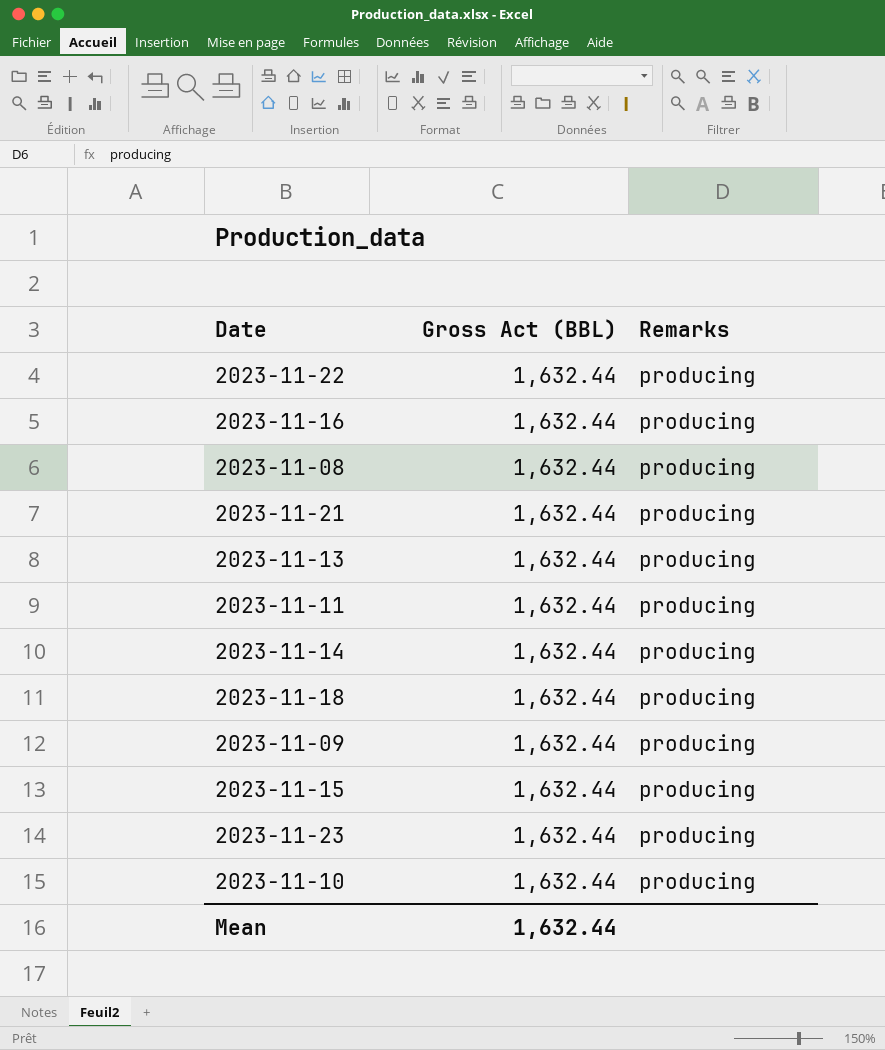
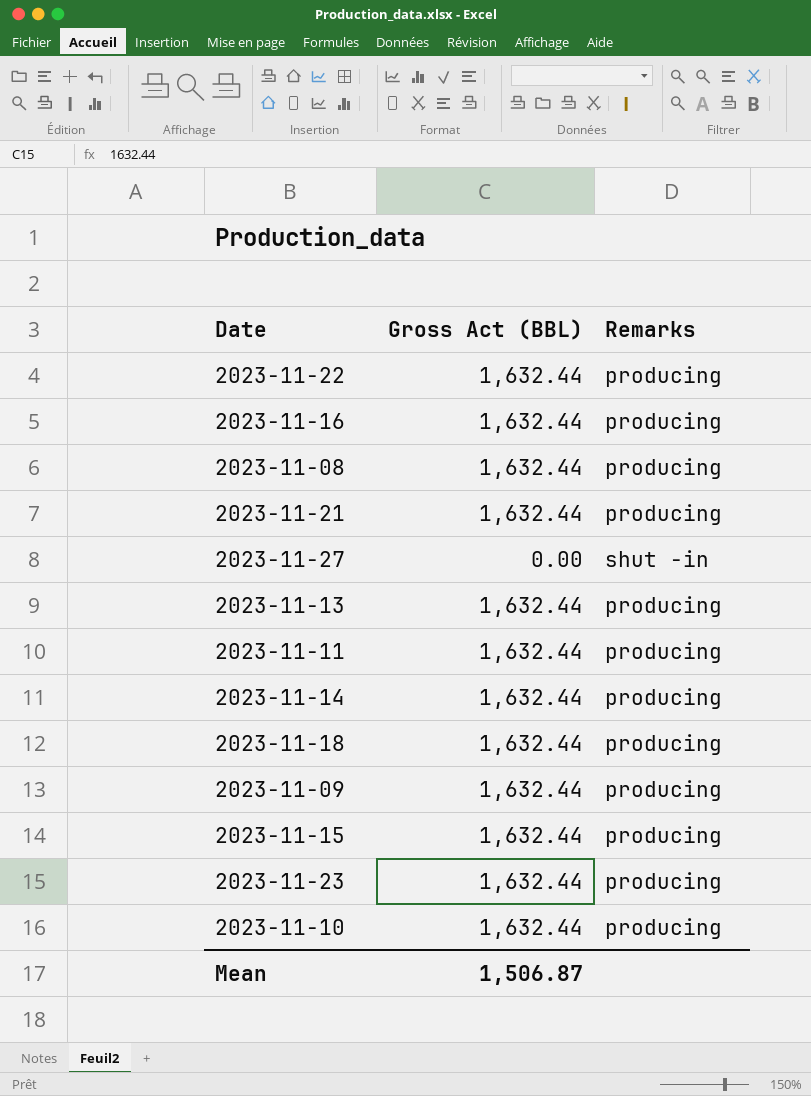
row 2023-11-27: none -> 0.00 | shut -in
Mean | Gross Act (BBL): 1,632.44 -> 1,506.87

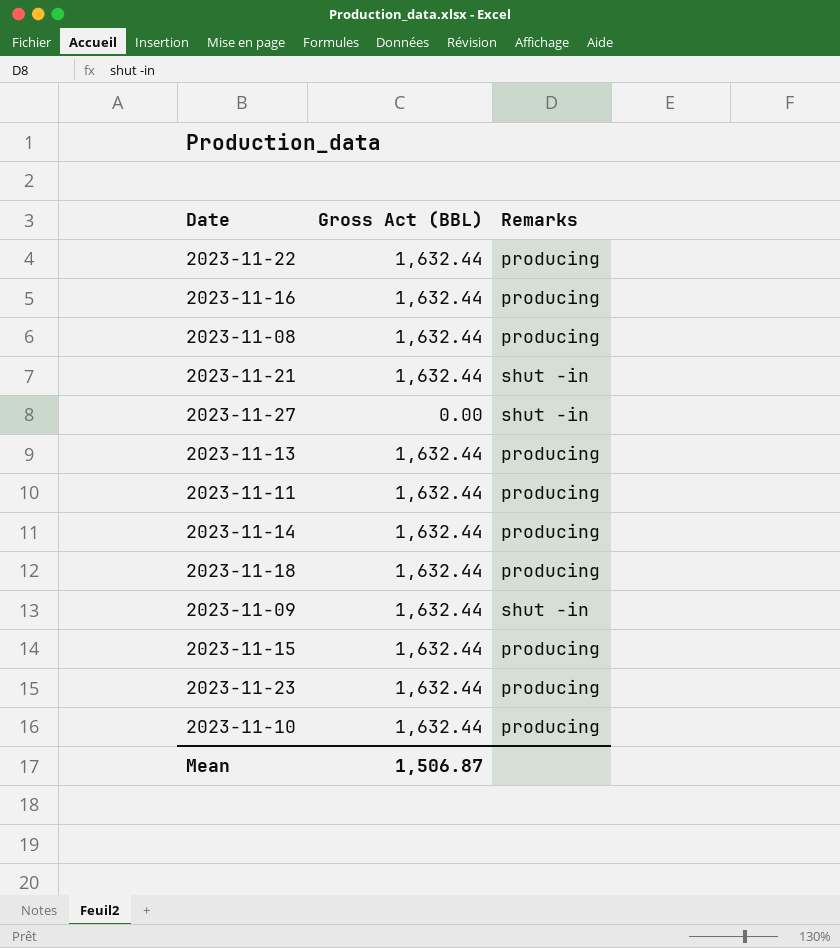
2023-11-21 | Remarks: producing -> shut -in
2023-11-09 | Remarks: producing -> shut -in

